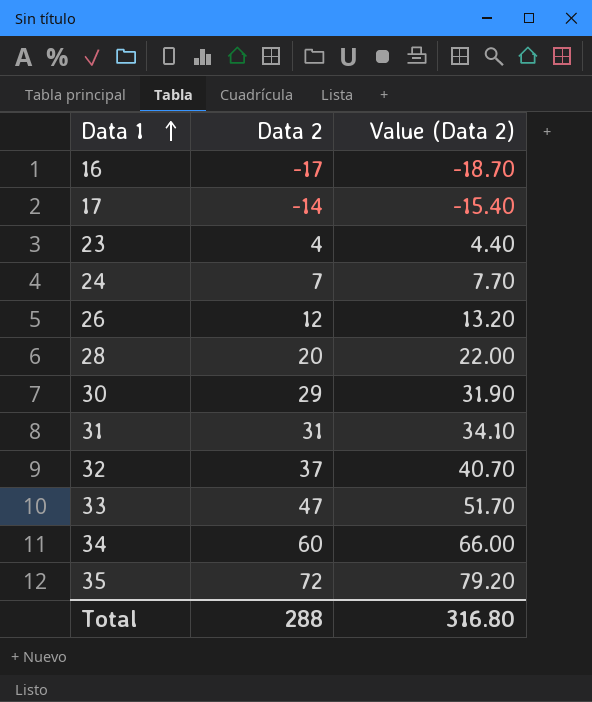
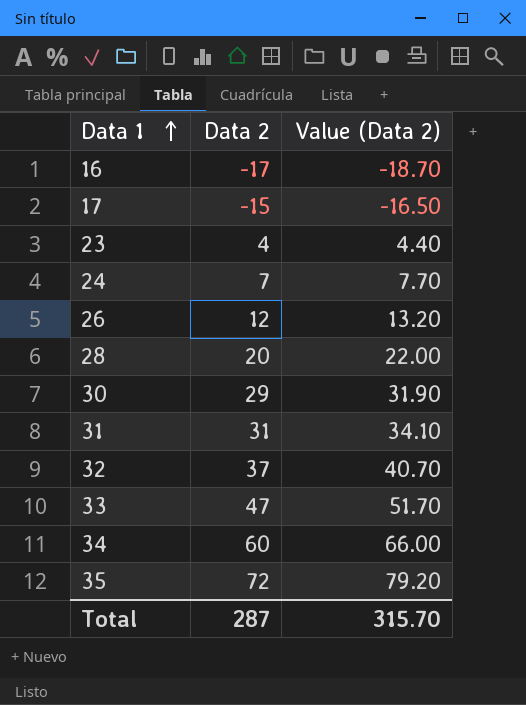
17 | Data 2: -14 -> -15
17 | Value (Data 2): -15.40 -> -16.50
Total | Data 2: 288 -> 287
Total | Value (Data 2): 316.80 -> 315.70

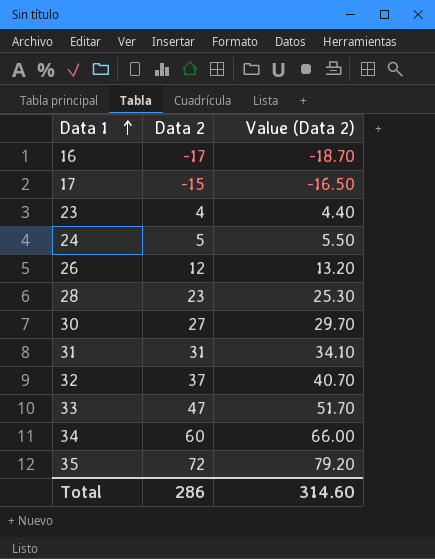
24 | Data 2: 7 -> 5
24 | Value (Data 2): 7.70 -> 5.50
28 | Data 2: 20 -> 23
28 | Value (Data 2): 22.00 -> 25.30
30 | Data 2: 29 -> 27
30 | Value (Data 2): 31.90 -> 29.70
Total | Data 2: 287 -> 286
Total | Value (Data 2): 315.70 -> 314.60

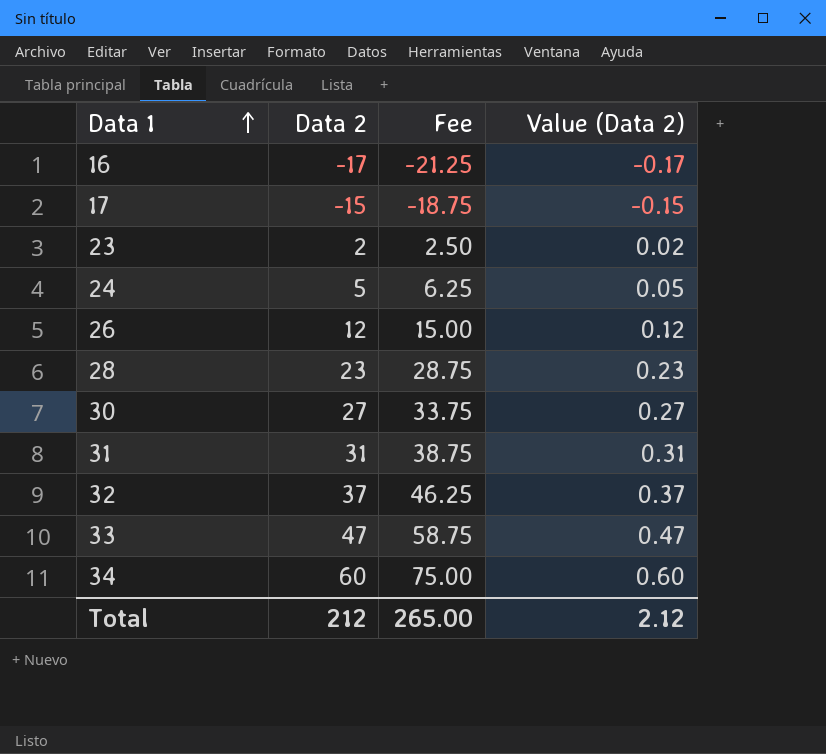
column Fee | formula: none -> [Data 2] * 1.25
column Value (Data 2) | formula: [Data 2] * 1.1 -> [Data 2] * 0.01
row 35: 72 | 79.20 -> none
23 | Data 2: 4 -> 2
Total | Data 2: 286 -> 212
Total | Value (Data 2): 314.60 -> 2.12

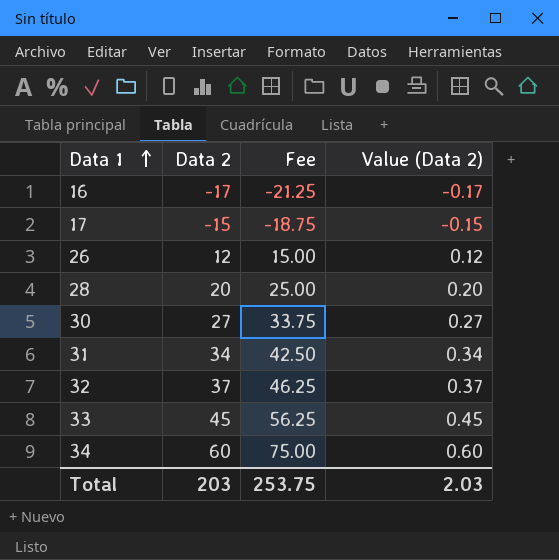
row 23: 2 | 2.50 | 0.02 -> none
row 24: 5 | 6.25 | 0.05 -> none
28 | Data 2: 23 -> 20
28 | Fee: 28.75 -> 25.00
28 | Value (Data 2): 0.23 -> 0.20
31 | Data 2: 31 -> 34
31 | Fee: 38.75 -> 42.50
31 | Value (Data 2): 0.31 -> 0.34
33 | Data 2: 47 -> 45
33 | Fee: 58.75 -> 56.25
33 | Value (Data 2): 0.47 -> 0.45
Total | Data 2: 212 -> 203
Total | Fee: 265.00 -> 253.75
Total | Value (Data 2): 2.12 -> 2.03

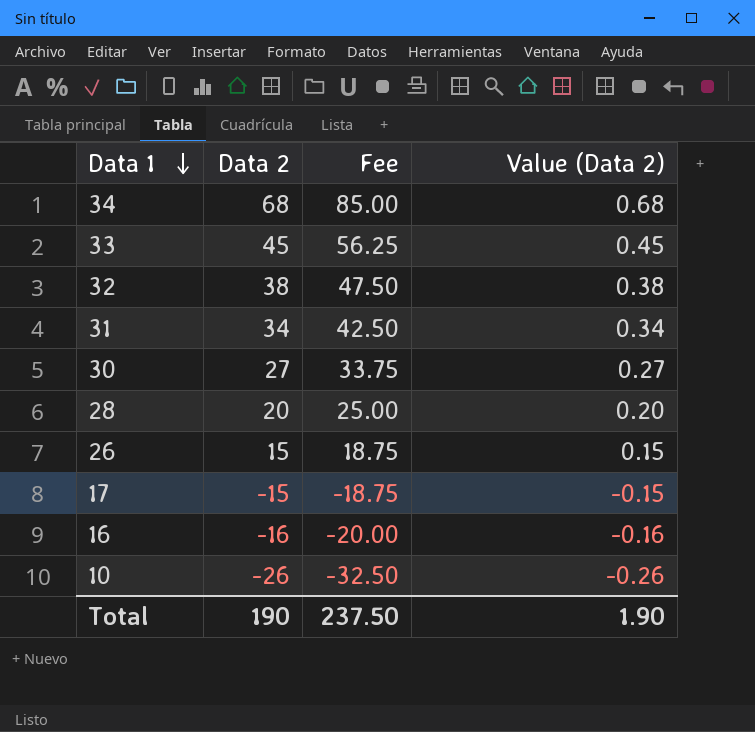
row order: Data 1 ascending -> Data 1 descending
34 | Data 2: 60 -> 68
34 | Fee: 75.00 -> 85.00
34 | Value (Data 2): 0.60 -> 0.68
32 | Data 2: 37 -> 38
32 | Fee: 46.25 -> 47.50
32 | Value (Data 2): 0.37 -> 0.38
26 | Data 2: 12 -> 15
26 | Fee: 15.00 -> 18.75
26 | Value (Data 2): 0.12 -> 0.15
16 | Data 2: -17 -> -16
16 | Fee: -21.25 -> -20.00
16 | Value (Data 2): -0.17 -> -0.16
row 10: none -> -26 | -32.50 | -0.26
Total | Data 2: 203 -> 190
Total | Fee: 253.75 -> 237.50
Total | Value (Data 2): 2.03 -> 1.90

